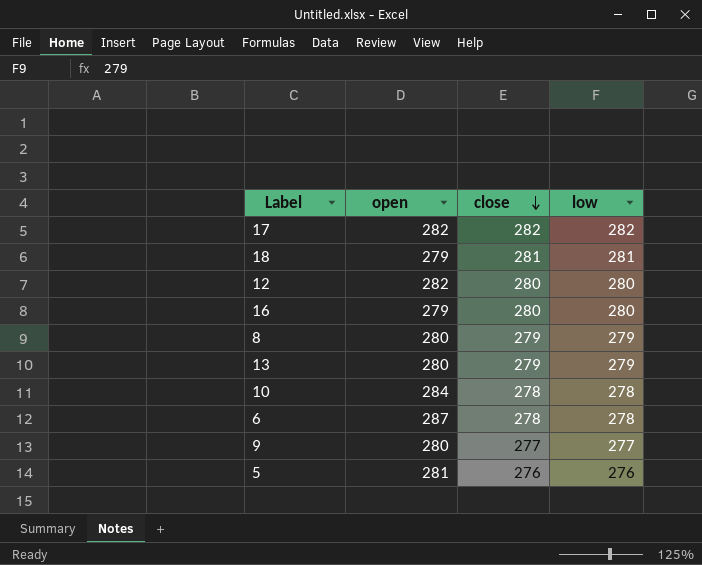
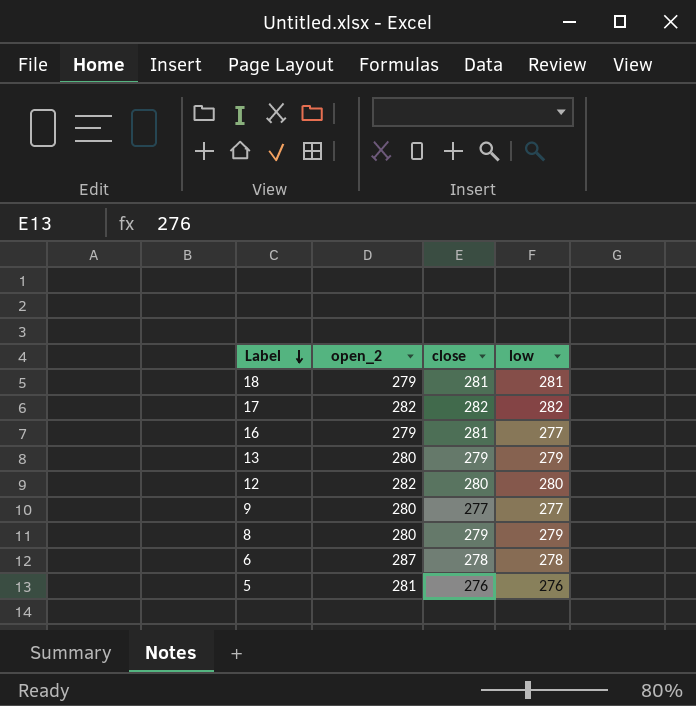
row order: close descending -> Label descending
column name: open -> open_2
row 10: 284 | 278 | 278 -> none
16 | close: 280 -> 281
16 | low: 280 -> 277

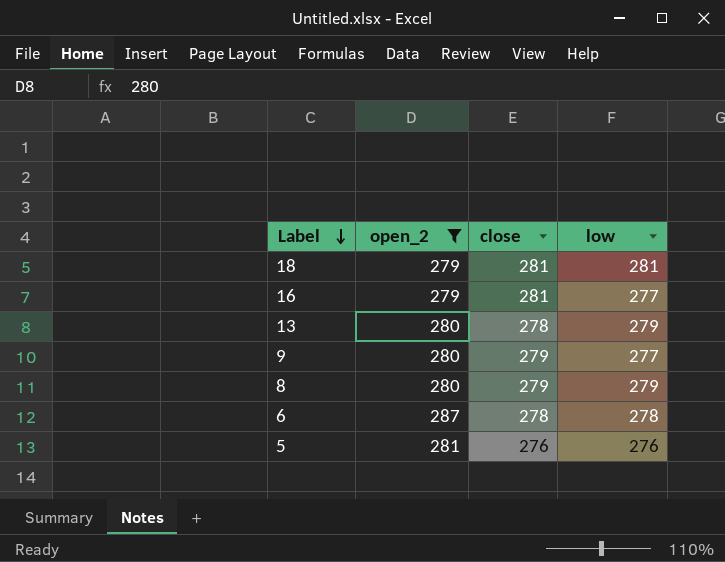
filter: none -> open_2 != 282
13 | close: 279 -> 278
9 | close: 277 -> 279

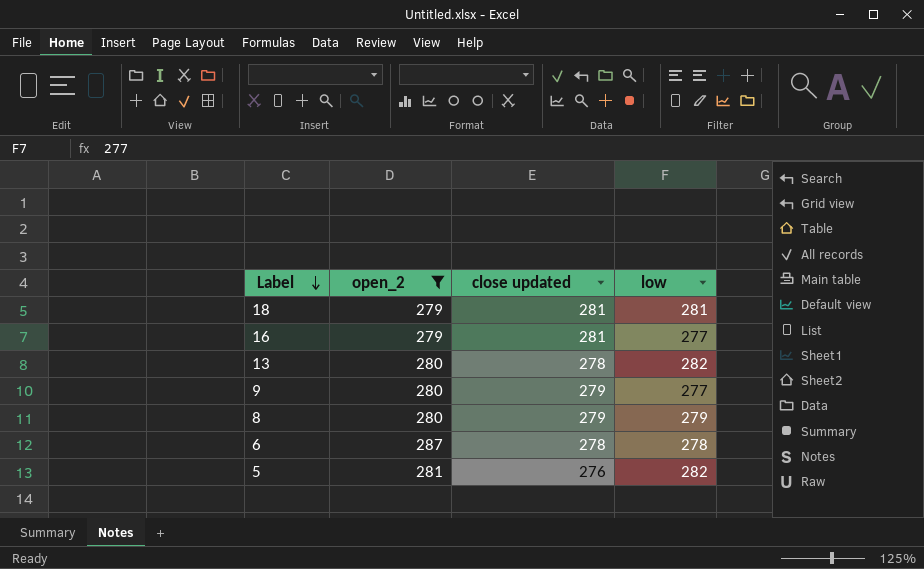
column name: close -> close updated
13 | low: 279 -> 282
5 | low: 276 -> 282

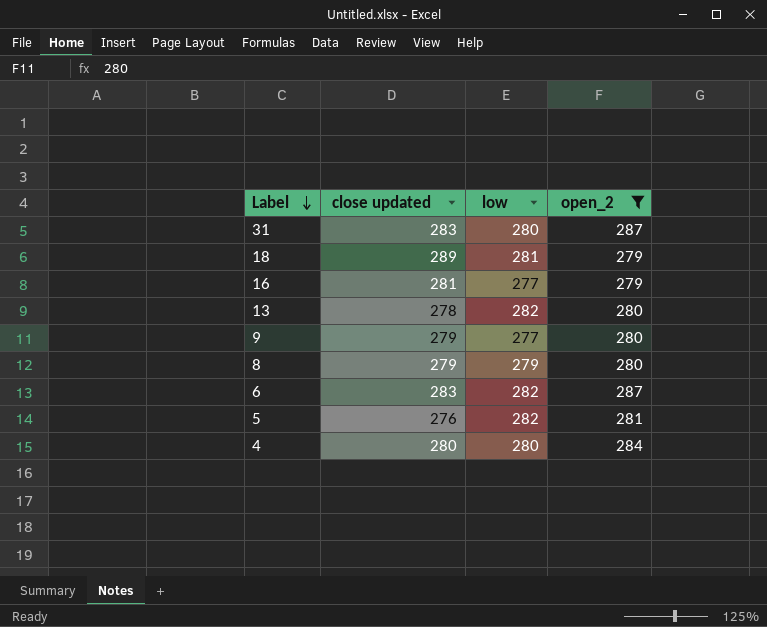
column open_2 | position: 2 -> 4
row 31: none -> 283 | 280 | 287
18 | close updated: 281 -> 289
6 | close updated: 278 -> 283
6 | low: 278 -> 282
row 4: none -> 280 | 280 | 284

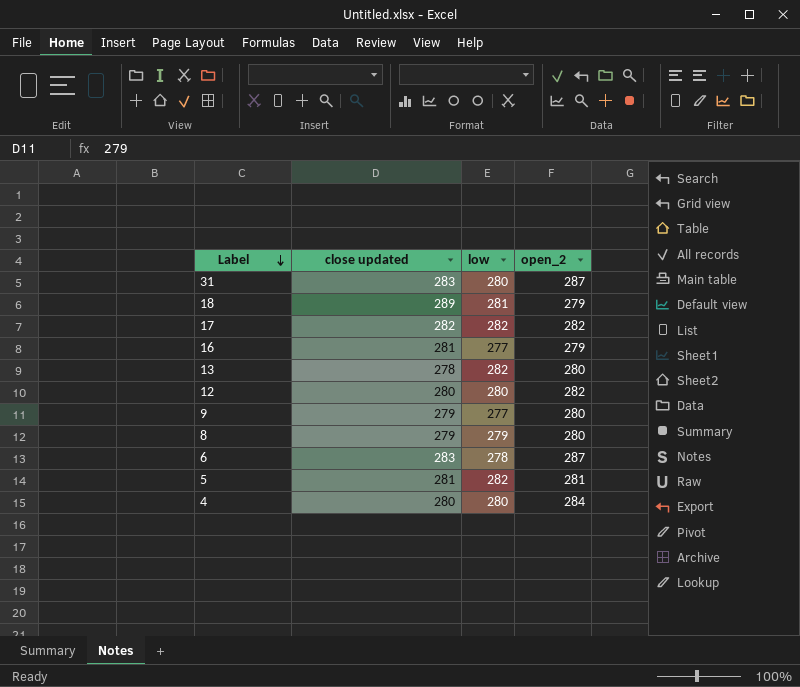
filter: open_2 != 282 -> none
6 | low: 282 -> 278
5 | close updated: 276 -> 281

